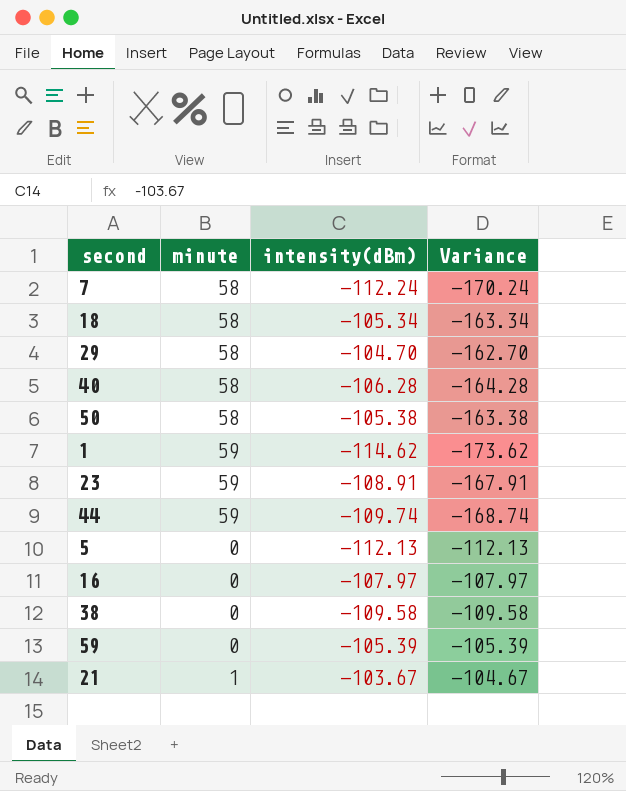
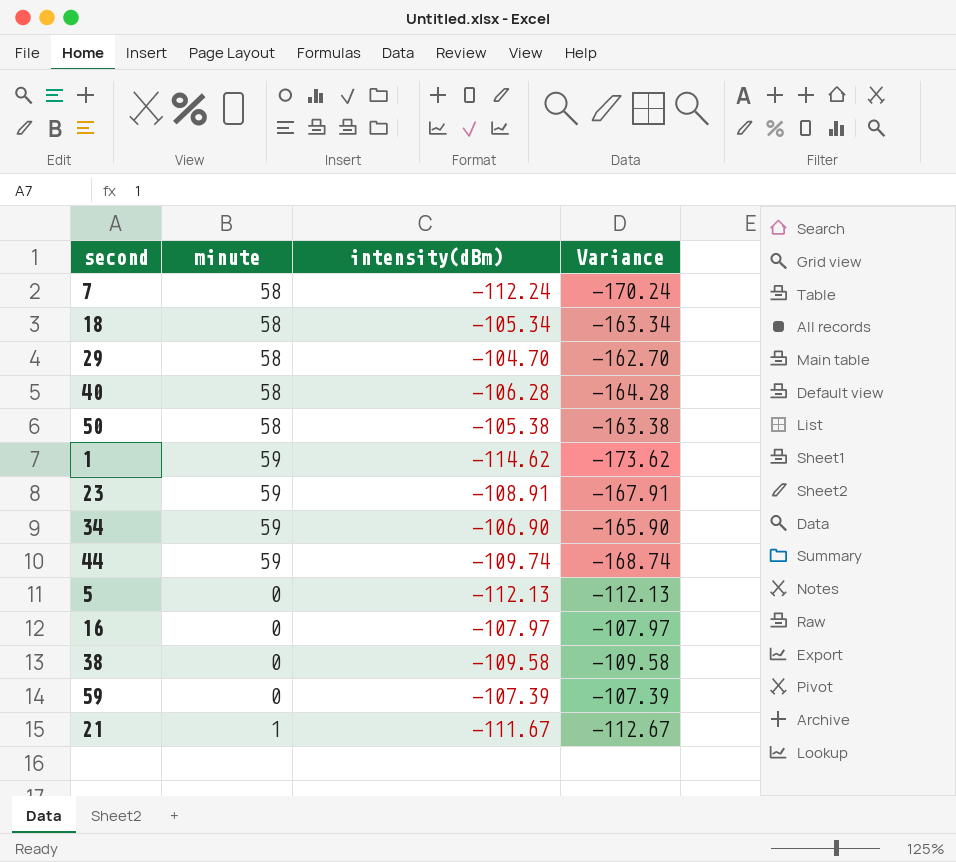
row 34: none -> 59 | -106.90 | -165.90
59 | intensity(dBm): -105.39 -> -107.39
59 | Variance: -105.39 -> -107.39
21 | intensity(dBm): -103.67 -> -111.67
21 | Variance: -104.67 -> -112.67

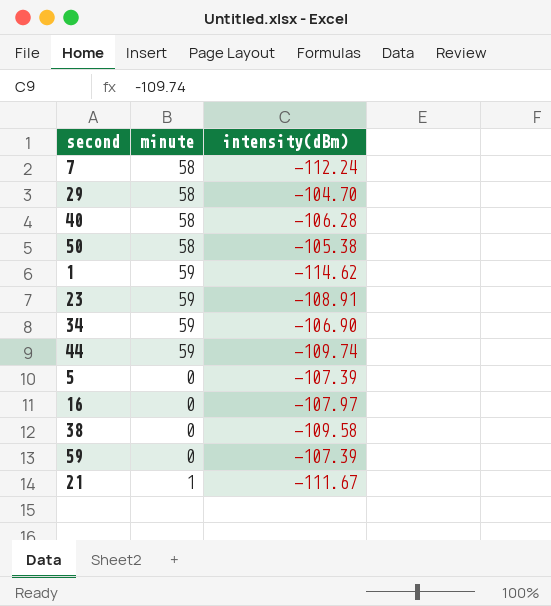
column Variance | formula: [intensity(dBm)] - [minute] -> none
row 18: 58 | -105.34 | -163.34 -> none
5 | intensity(dBm): -112.13 -> -107.39

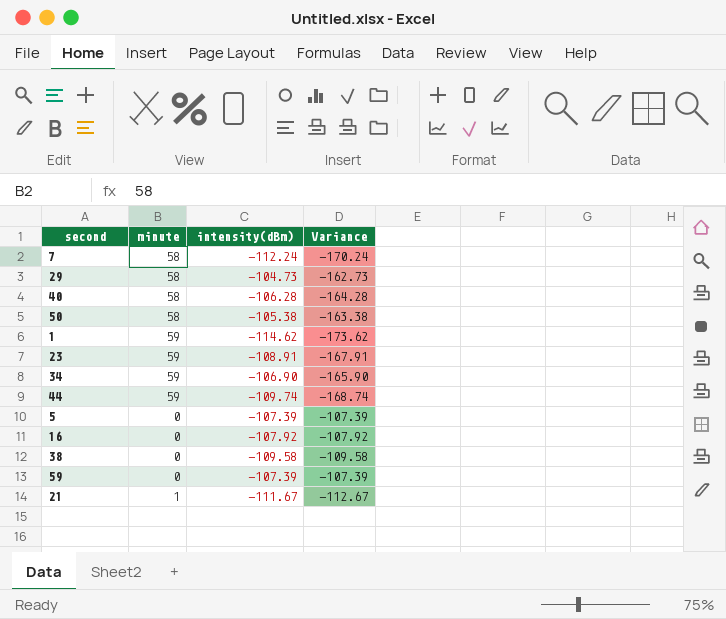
column Variance | formula: none -> [intensity(dBm)] - [minute]
29 | intensity(dBm): -104.70 -> -104.73
16 | intensity(dBm): -107.97 -> -107.92

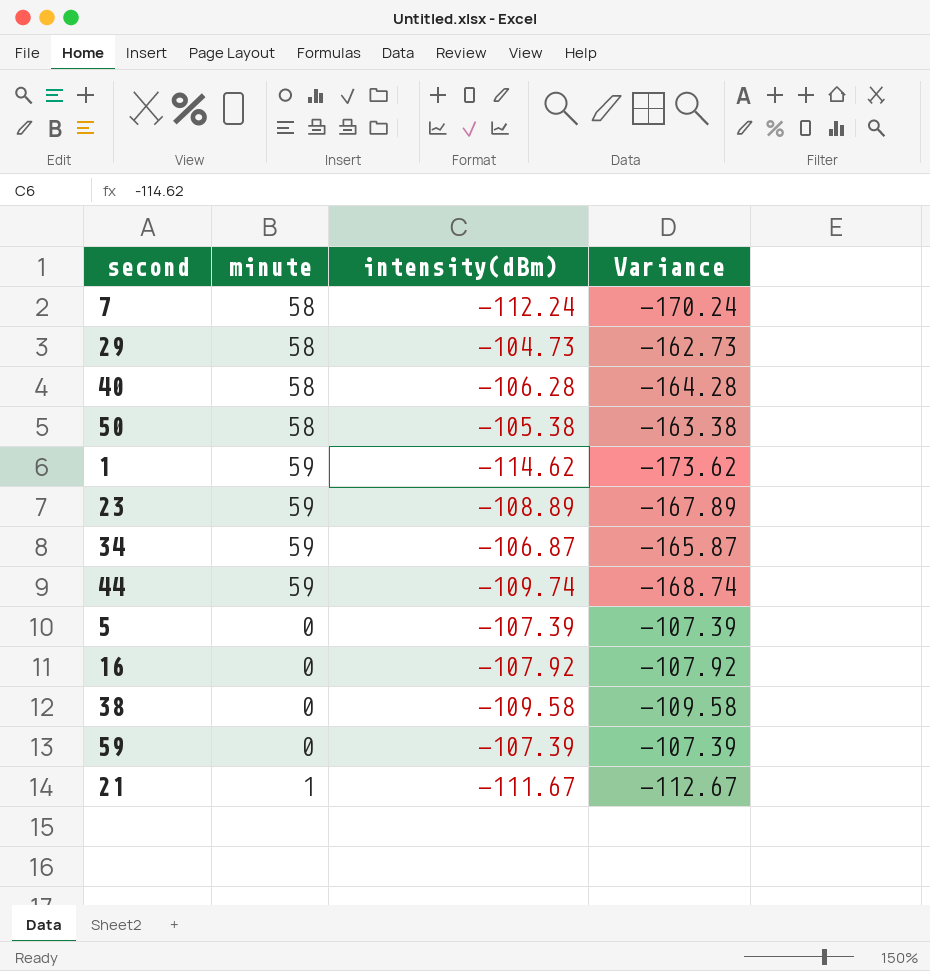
23 | intensity(dBm): -108.91 -> -108.89
23 | Variance: -167.91 -> -167.89
34 | intensity(dBm): -106.90 -> -106.87
34 | Variance: -165.90 -> -165.87

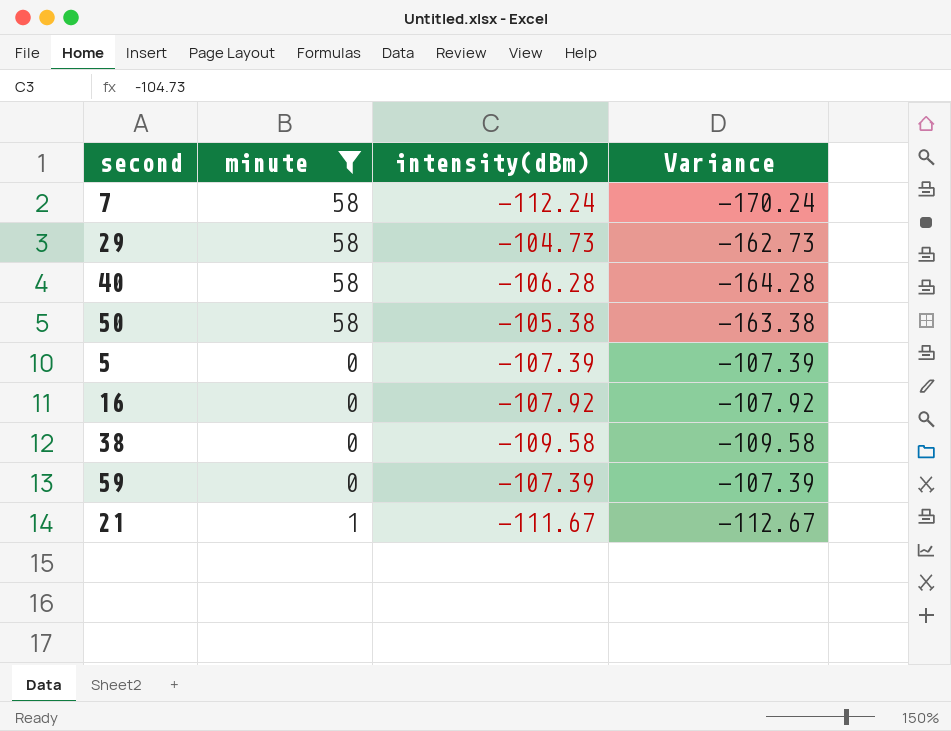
filter: none -> minute != 59

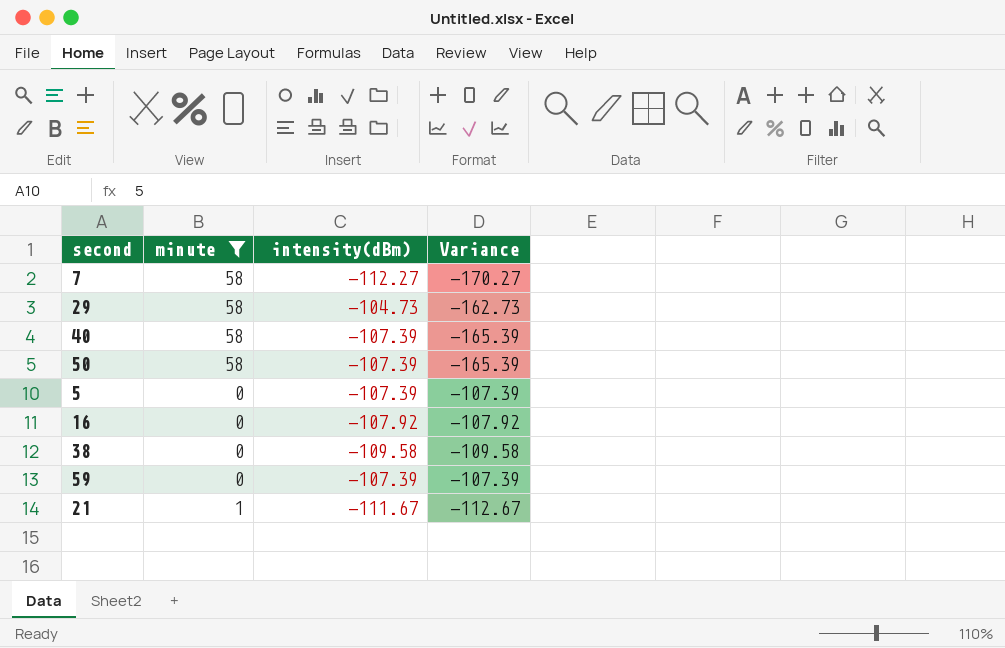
7 | intensity(dBm): -112.24 -> -112.27
7 | Variance: -170.24 -> -170.27
40 | intensity(dBm): -106.28 -> -107.39
40 | Variance: -164.28 -> -165.39
50 | intensity(dBm): -105.38 -> -107.39
50 | Variance: -163.38 -> -165.39

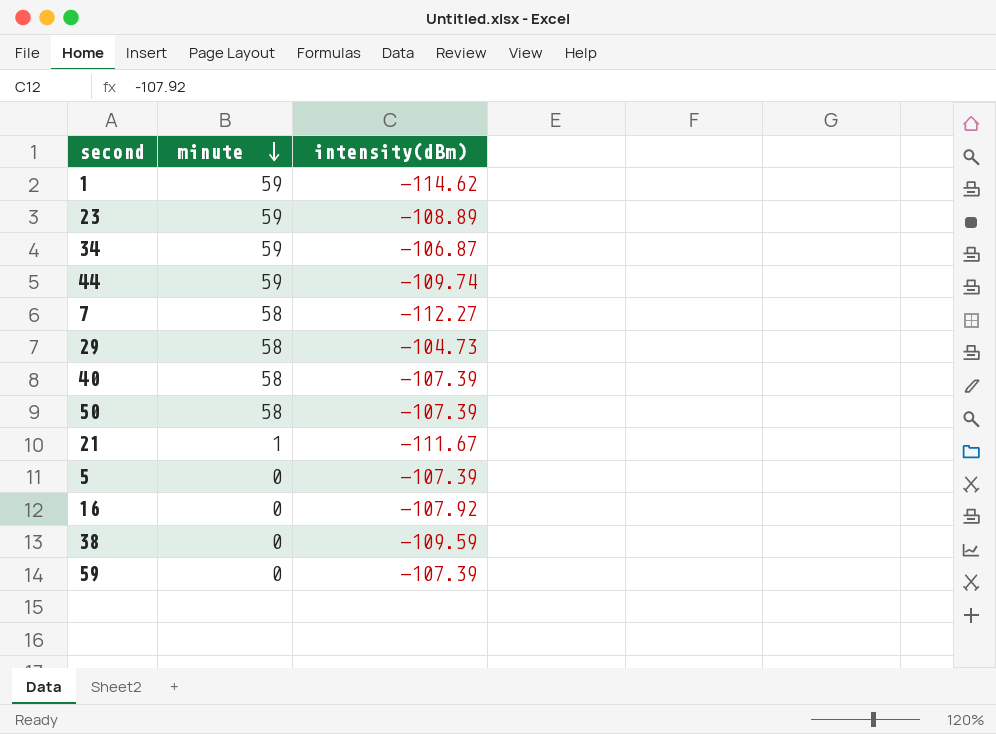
filter: minute != 59 -> none
row order: none -> minute descending
column Variance | formula: [intensity(dBm)] - [minute] -> none
38 | intensity(dBm): -109.58 -> -109.59

